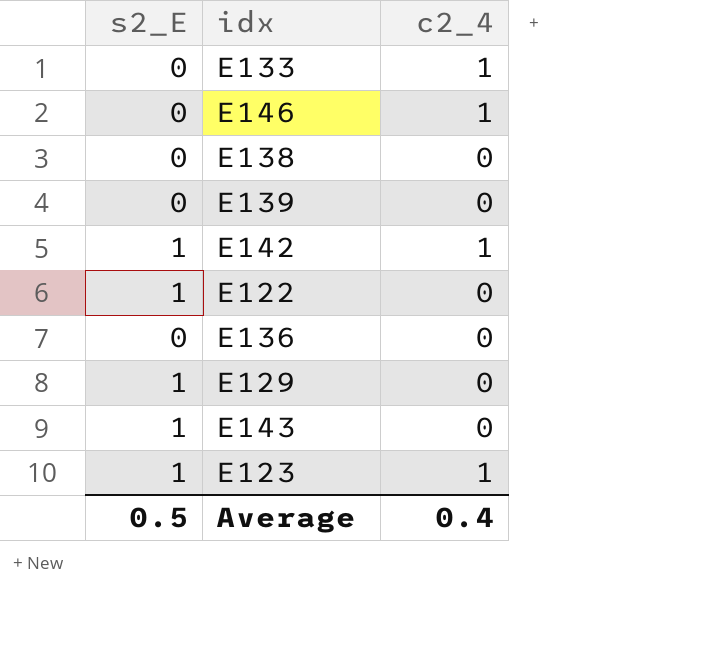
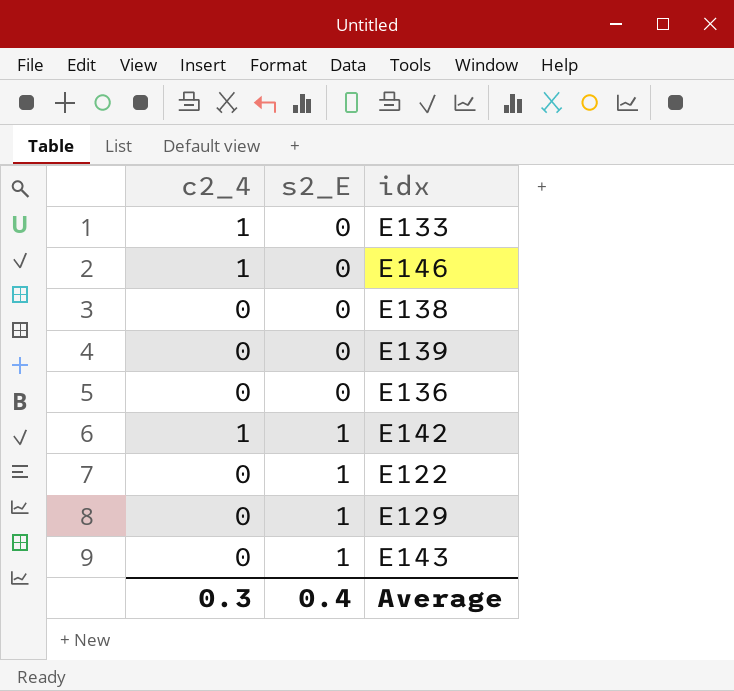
row order: none -> s2_E ascending
column c2_4 | position: 3 -> 1
row E123: 1 | 1 -> none
Average | c2_4: 0.4 -> 0.3
Average | s2_E: 0.5 -> 0.4

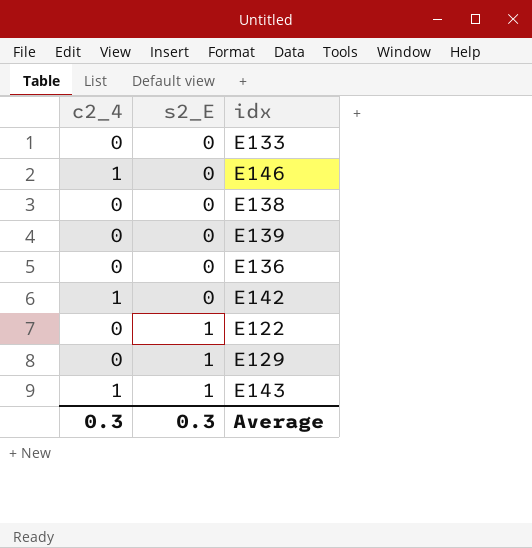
E133 | c2_4: 1 -> 0
E142 | s2_E: 1 -> 0
E143 | c2_4: 0 -> 1
Average | s2_E: 0.4 -> 0.3

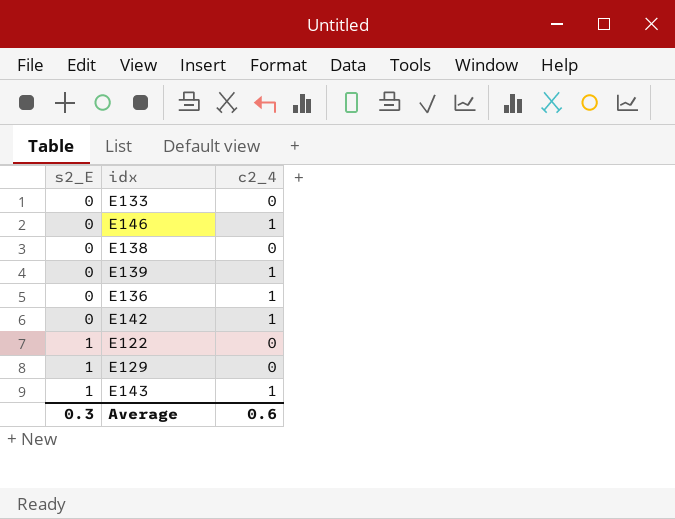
column c2_4 | position: 1 -> 3
E139 | c2_4: 0 -> 1
E136 | c2_4: 0 -> 1
Average | c2_4: 0.3 -> 0.6

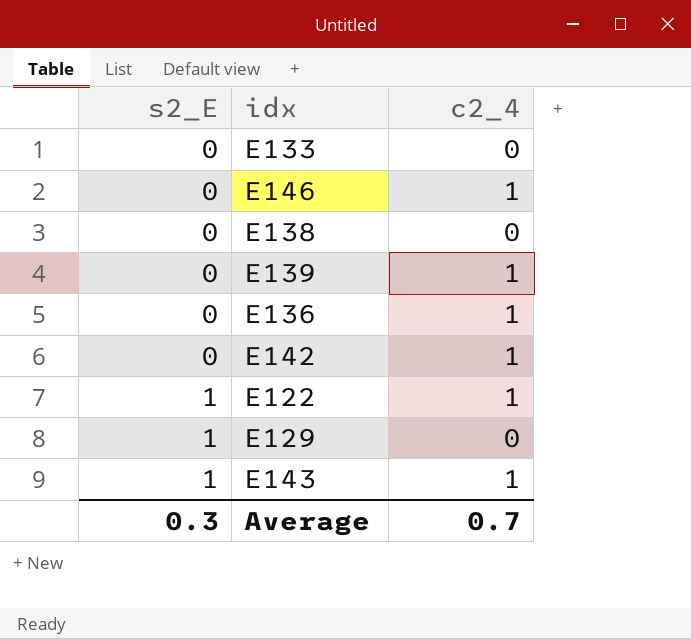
E122 | c2_4: 0 -> 1
Average | c2_4: 0.6 -> 0.7

